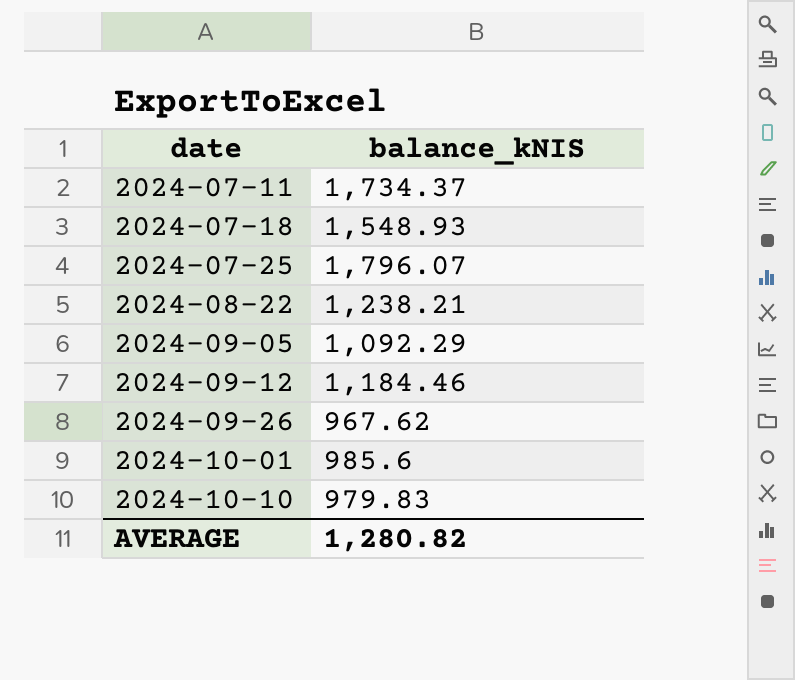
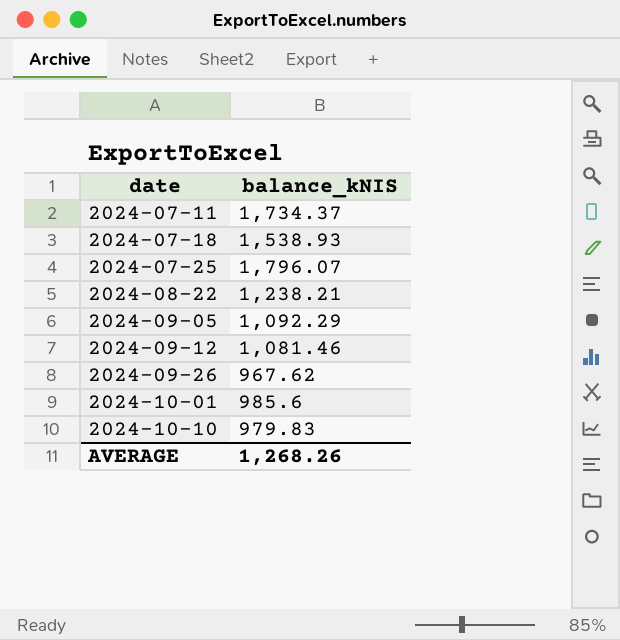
2024-07-18 | balance_kNIS: 1,548.93 -> 1,538.93
2024-09-12 | balance_kNIS: 1,184.46 -> 1,081.46
AVERAGE | balance_kNIS: 1,280.82 -> 1,268.26

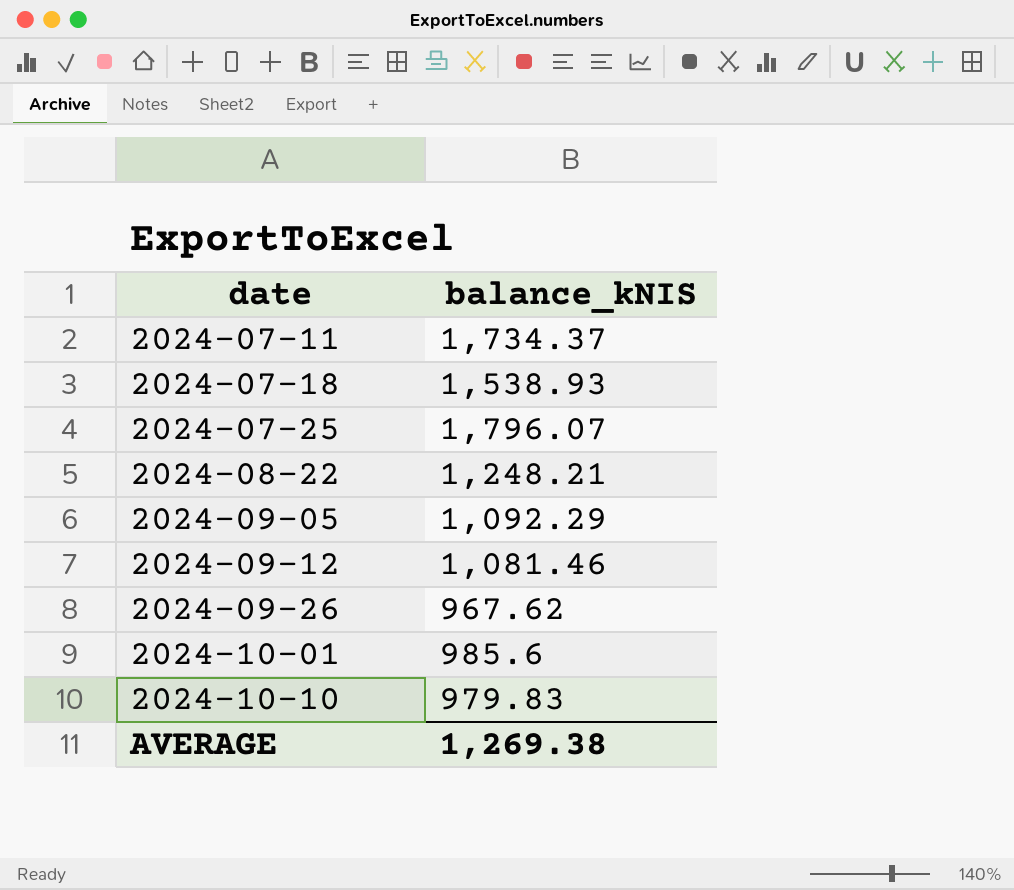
2024-08-22 | balance_kNIS: 1,238.21 -> 1,248.21
AVERAGE | balance_kNIS: 1,268.26 -> 1,269.38

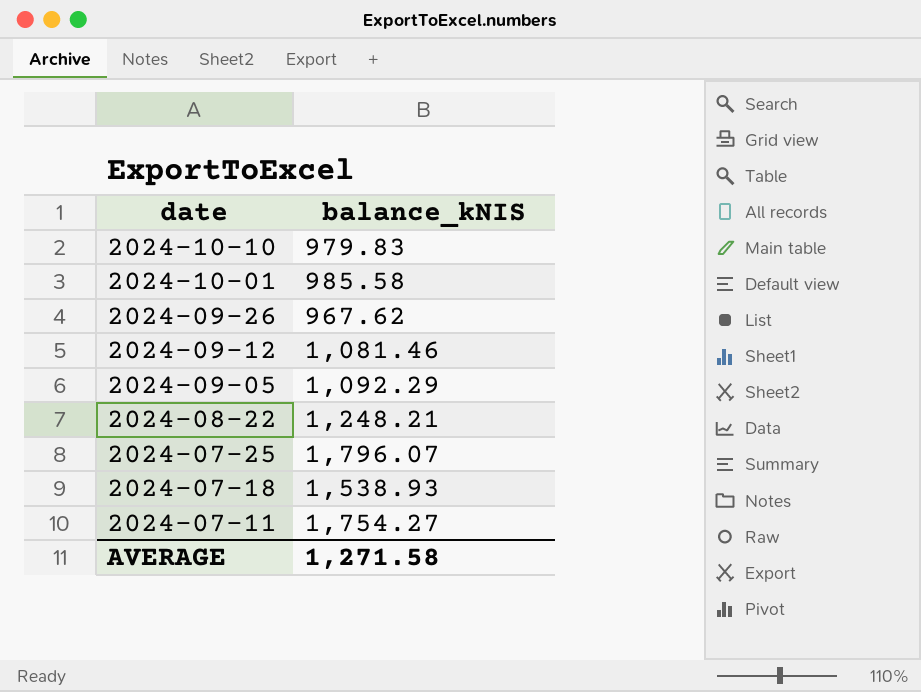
row order: date ascending -> date descending
2024-10-01 | balance_kNIS: 985.6 -> 985.58
2024-07-11 | balance_kNIS: 1,734.37 -> 1,754.27
AVERAGE | balance_kNIS: 1,269.38 -> 1,271.58

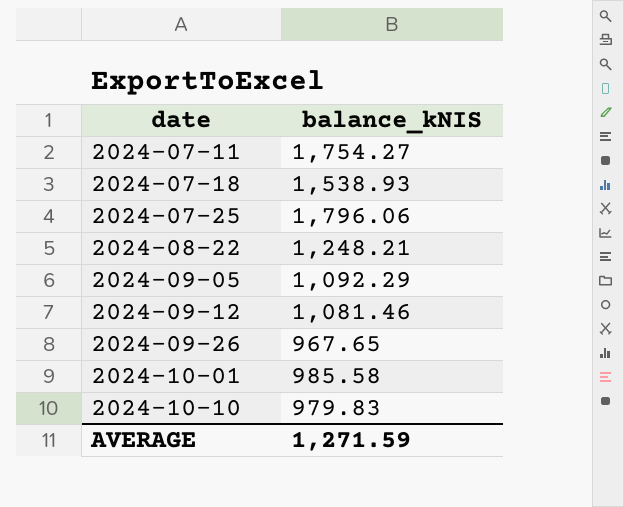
row order: date descending -> date ascending
2024-07-25 | balance_kNIS: 1,796.07 -> 1,796.06
2024-09-26 | balance_kNIS: 967.62 -> 967.65
AVERAGE | balance_kNIS: 1,271.58 -> 1,271.59

